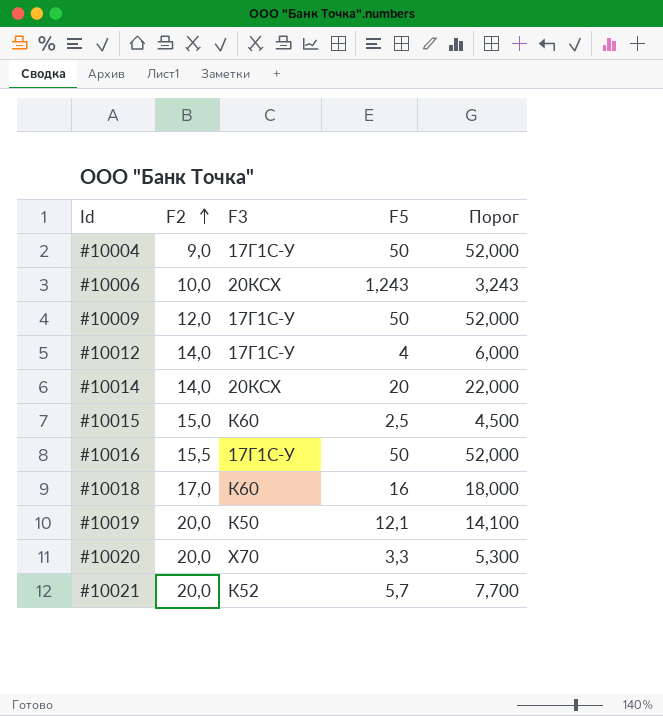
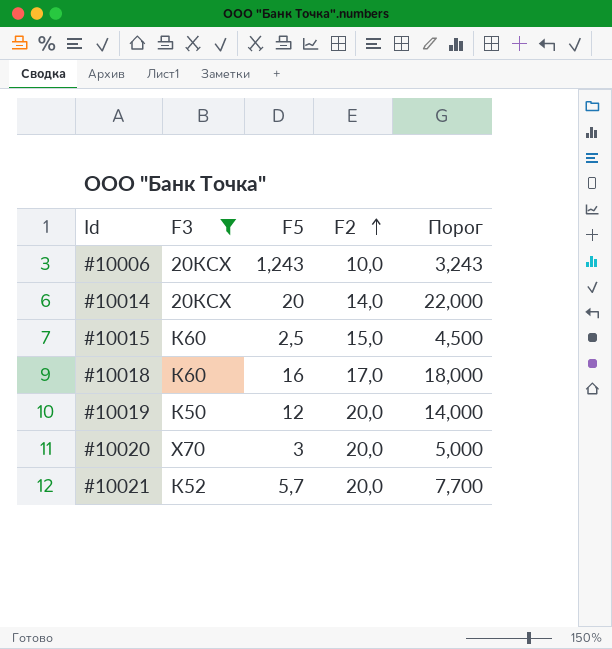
filter: none -> F3 != 17Г1С-У
column F2 | position: 2 -> 4
#10019 | F5: 12,1 -> 12
#10019 | Порог: 14,100 -> 14,000
#10020 | F5: 3,3 -> 3
#10020 | Порог: 5,300 -> 5,000

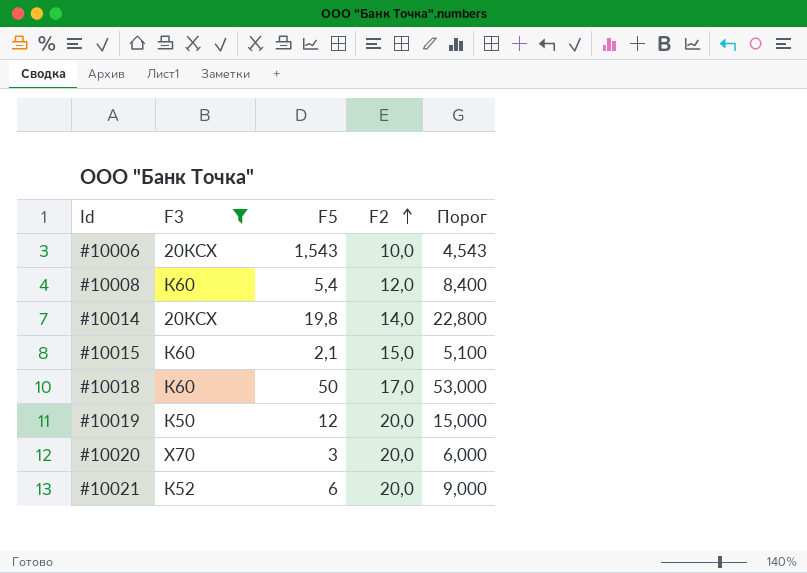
column Порог | formula: [F5] + 2 -> [F5] + 3
#10006 | F5: 1,243 -> 1,543
row #10008: none -> К60 | 5,4 | 12,0 | 8,400
#10014 | F5: 20 -> 19,8
#10015 | F5: 2,5 -> 2,1
#10018 | F5: 16 -> 50
#10021 | F5: 5,7 -> 6

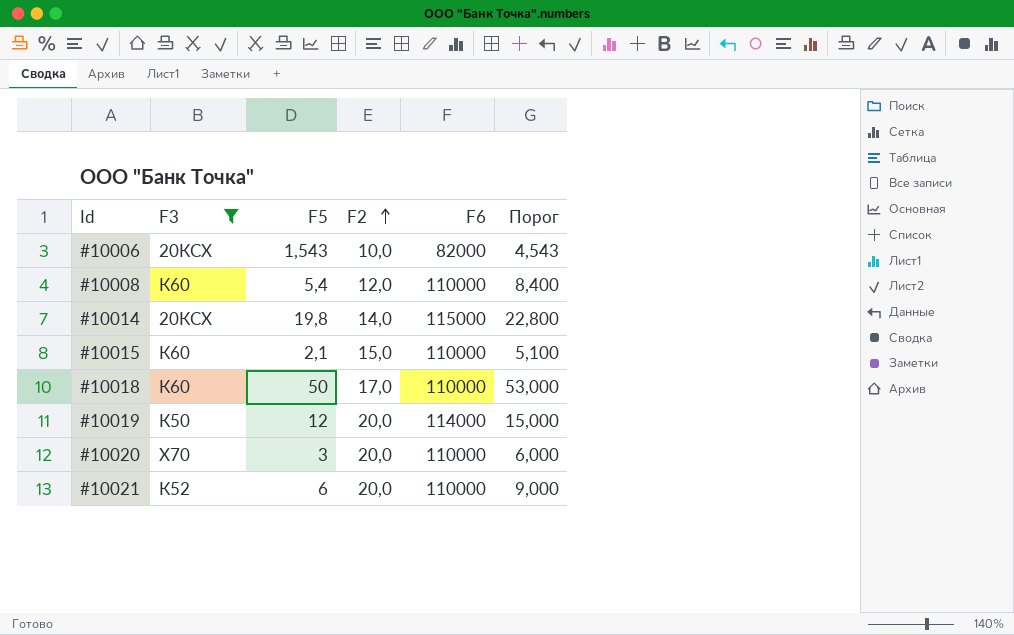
column F6 | position: none -> 5

